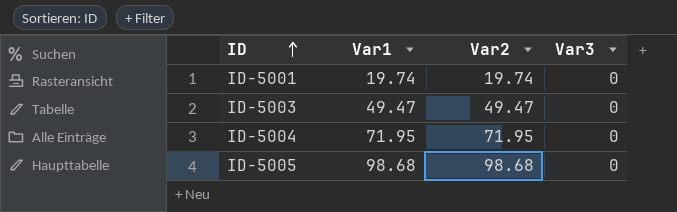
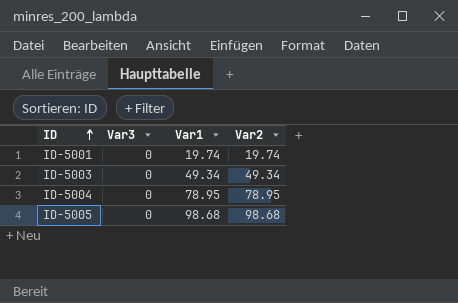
column Var3 | position: 4 -> 2
ID-5003 | Var1: 49.47 -> 49.34
ID-5003 | Var2: 49.47 -> 49.34
ID-5004 | Var1: 71.95 -> 78.95
ID-5004 | Var2: 71.95 -> 78.95

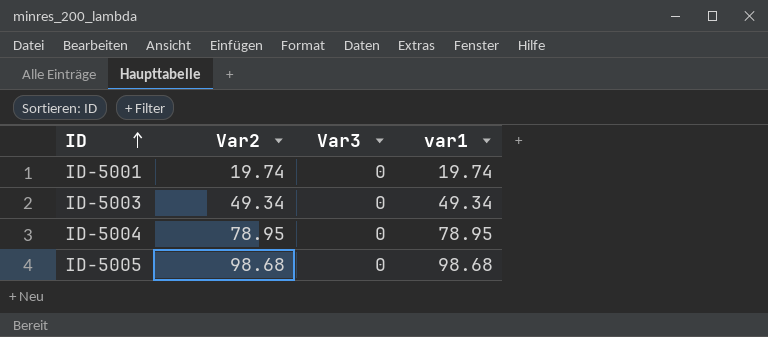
column Var2 | position: 4 -> 2
column name: Var1 -> var1

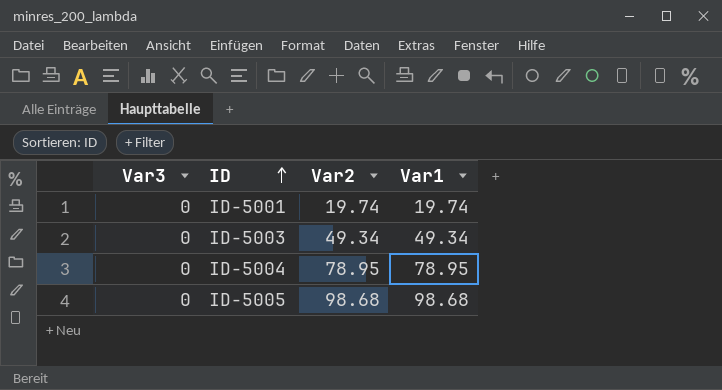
column Var3 | position: 3 -> 1
column name: var1 -> Var1

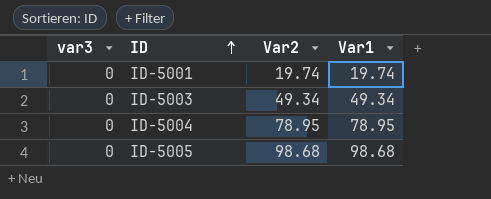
column name: Var3 -> var3

